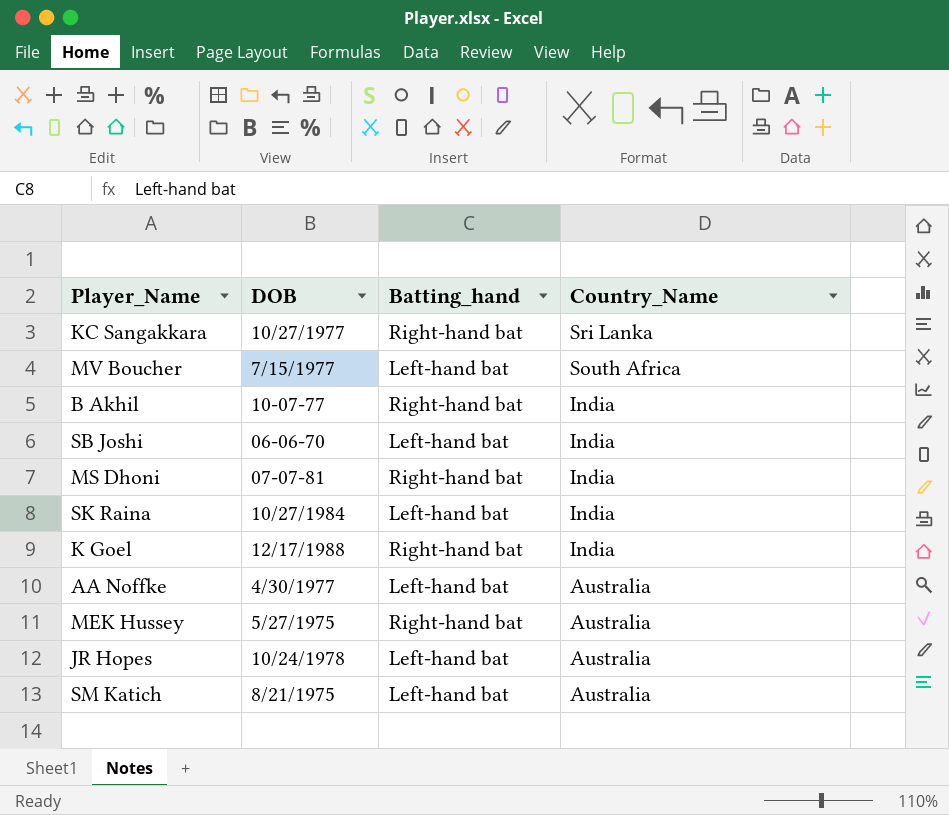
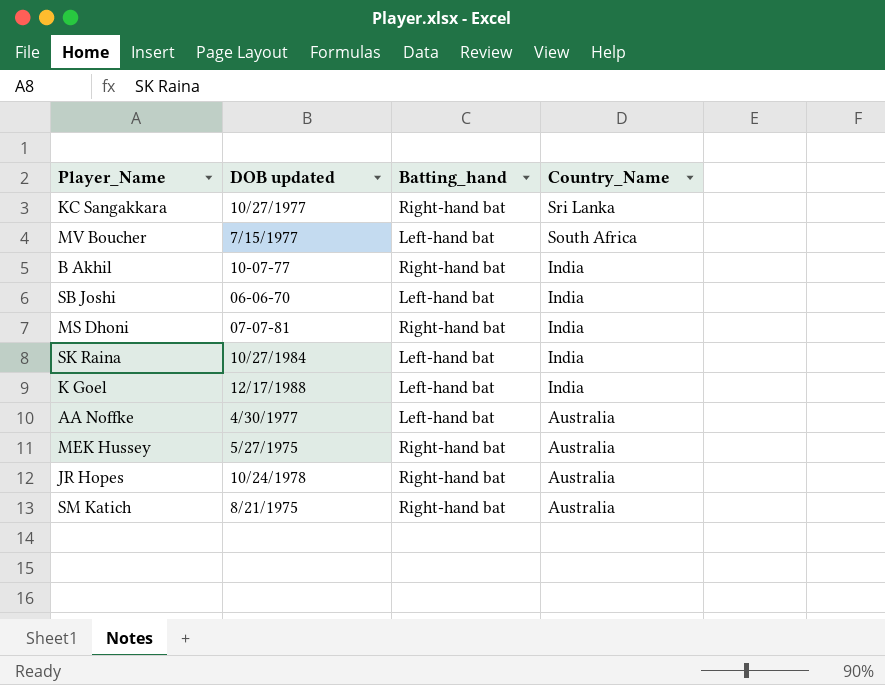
column name: DOB -> DOB updated
K Goel | Batting_hand: Right-hand bat -> Left-hand bat
JR Hopes | Batting_hand: Left-hand bat -> Right-hand bat
SM Katich | Batting_hand: Left-hand bat -> Right-hand bat

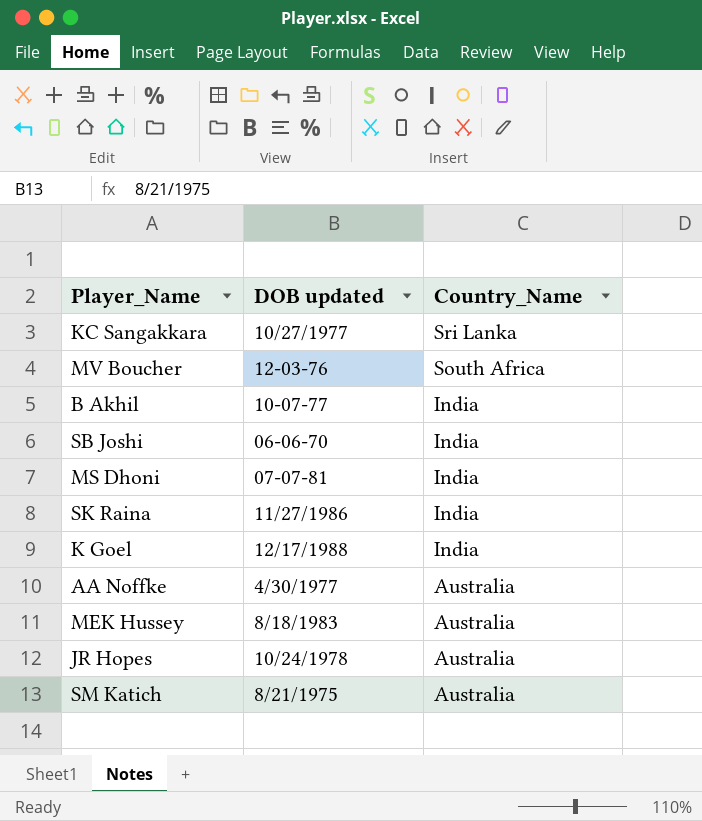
column Batting_hand | position: 3 -> none
MV Boucher | DOB updated: 7/15/1977 -> 12-03-76
SK Raina | DOB updated: 10/27/1984 -> 11/27/1986
MEK Hussey | DOB updated: 5/27/1975 -> 8/18/1983

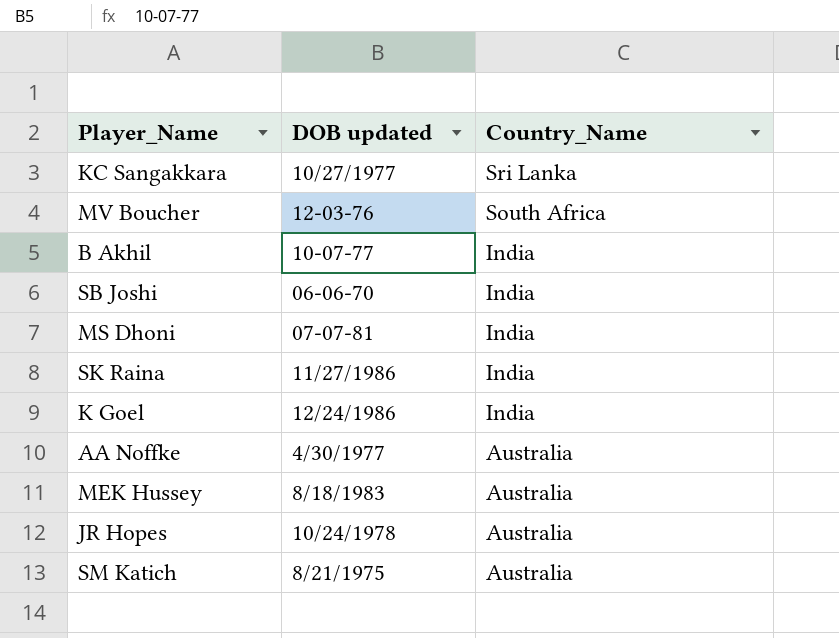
K Goel | DOB updated: 12/17/1988 -> 12/24/1986

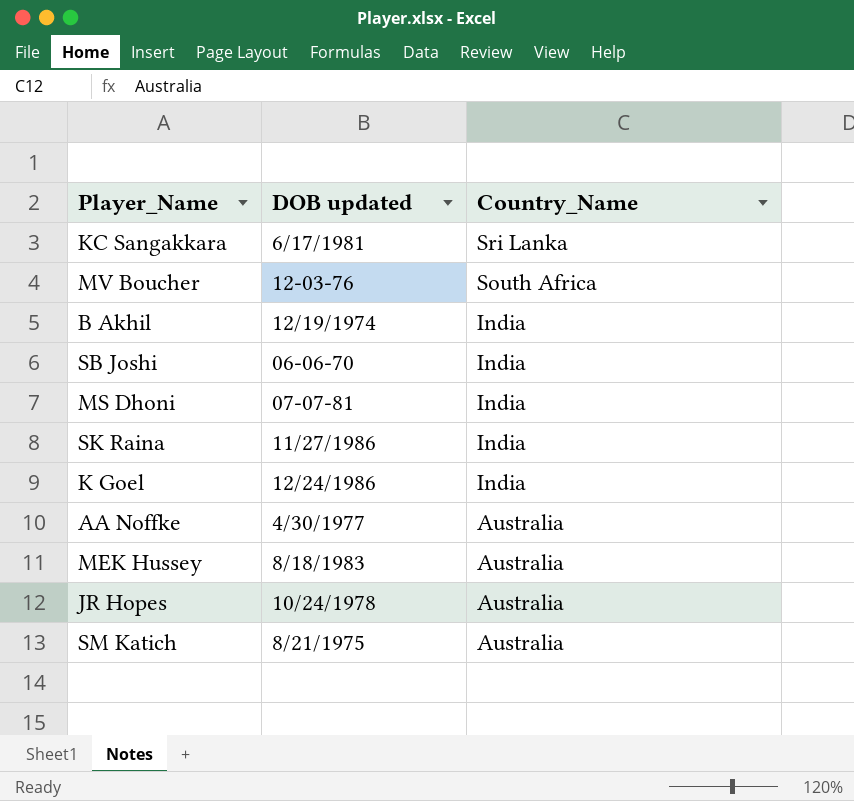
KC Sangakkara | DOB updated: 10/27/1977 -> 6/17/1981
B Akhil | DOB updated: 10-07-77 -> 12/19/1974

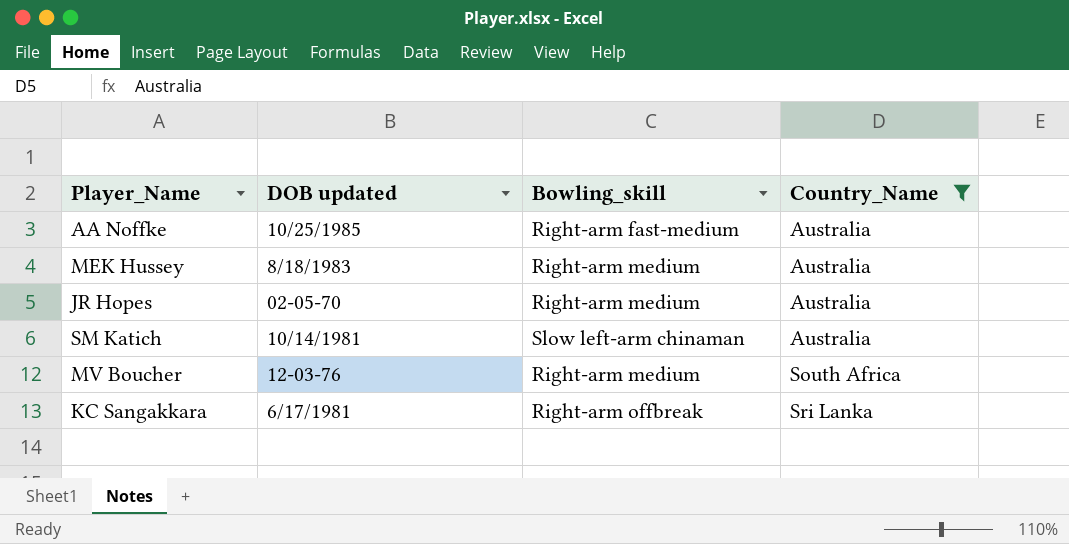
filter: none -> Country_Name != India
row order: Country_Name descending -> Country_Name ascending
column Bowling_skill | position: none -> 3
AA Noffke | DOB updated: 4/30/1977 -> 10/25/1985
JR Hopes | DOB updated: 10/24/1978 -> 02-05-70
SM Katich | DOB updated: 8/21/1975 -> 10/14/1981

